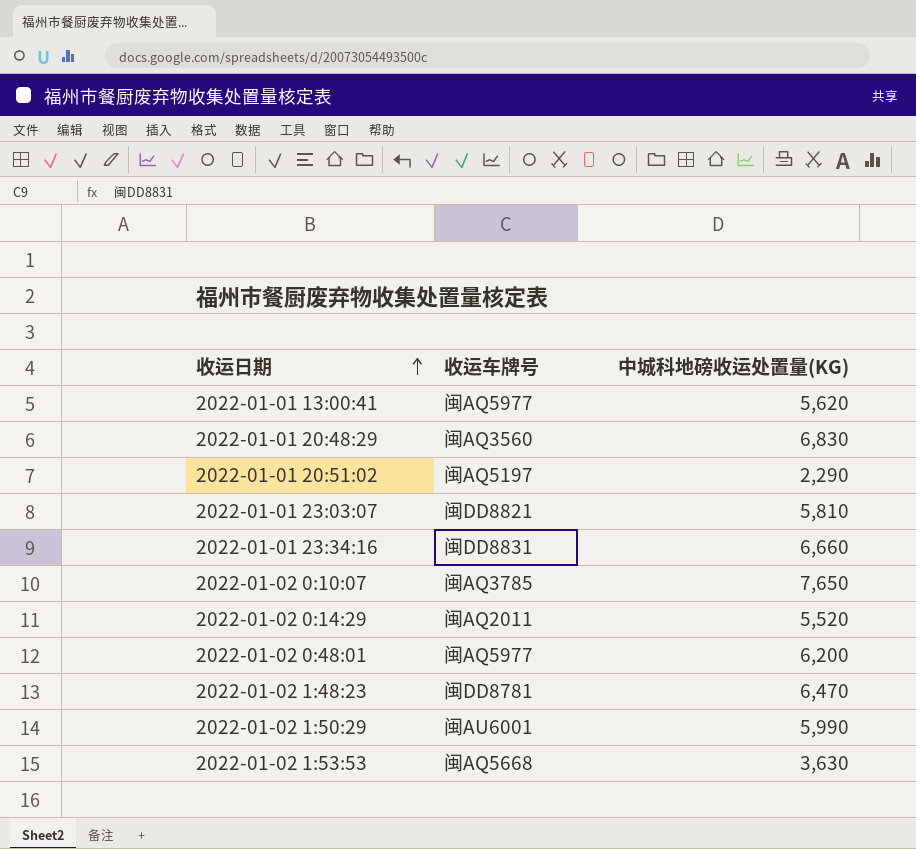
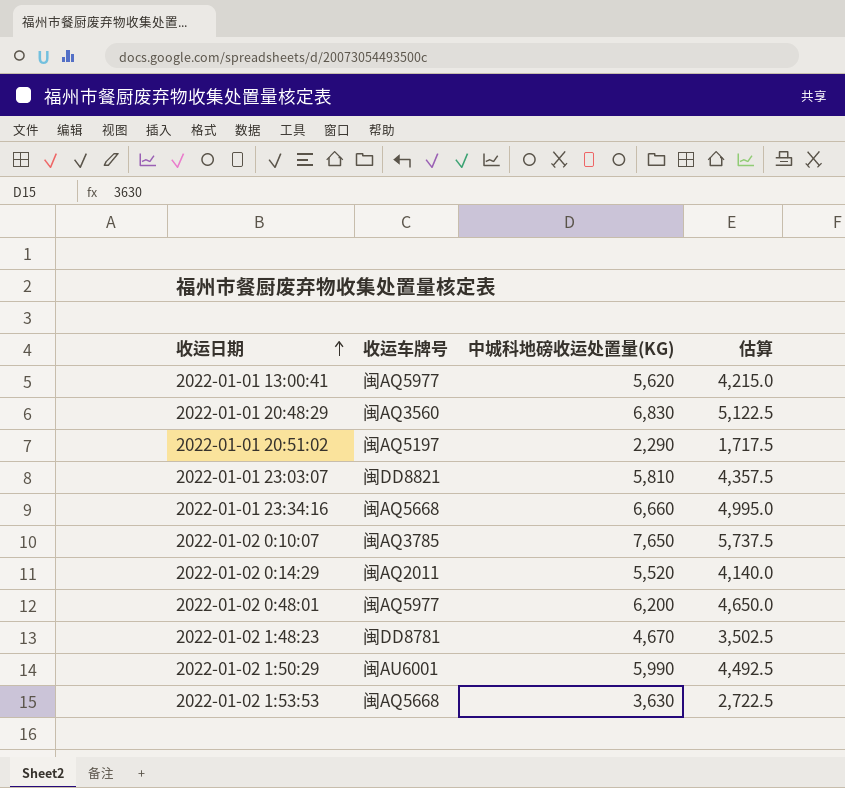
column 估算 | formula: none -> [中城科地磅收运处置量(KG)] * 0.75
2022-01-01 23:34:16 | 收运车牌号: 闽DD8831 -> 闽AQ5668
2022-01-02 1:48:23 | 中城科地磅收运处置量(KG): 6,470 -> 4,670

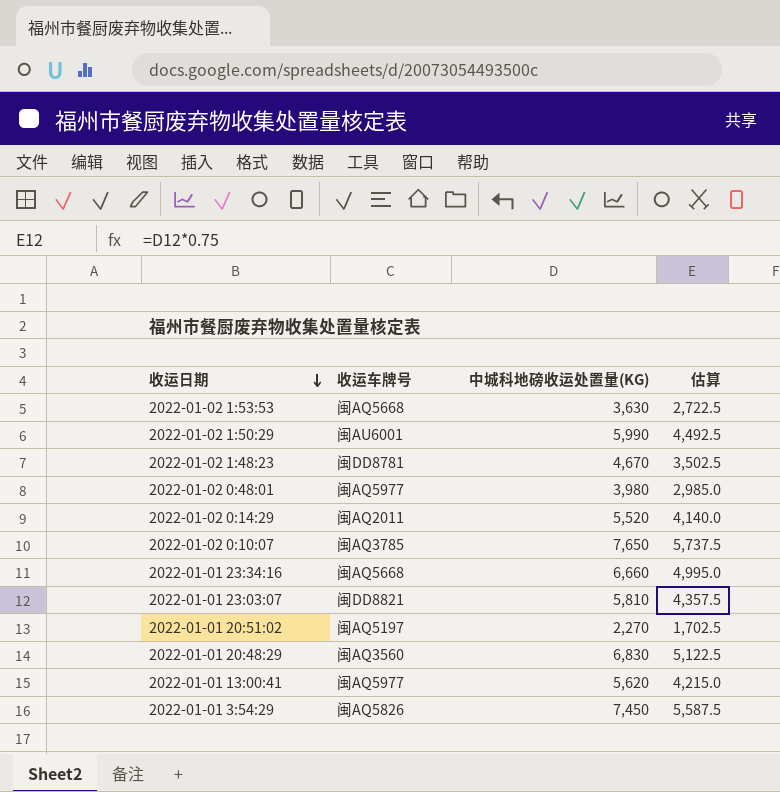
row order: 收运日期 ascending -> 收运日期 descending
2022-01-02 0:48:01 | 中城科地磅收运处置量(KG): 6,200 -> 3,980
2022-01-02 0:48:01 | 估算: 4,650.0 -> 2,985.0
2022-01-01 20:51:02 | 中城科地磅收运处置量(KG): 2,290 -> 2,270
2022-01-01 20:51:02 | 估算: 1,717.5 -> 1,702.5
row 2022-01-01 3:54:29: none -> 闽AQ5826 | 7,450 | 5,587.5

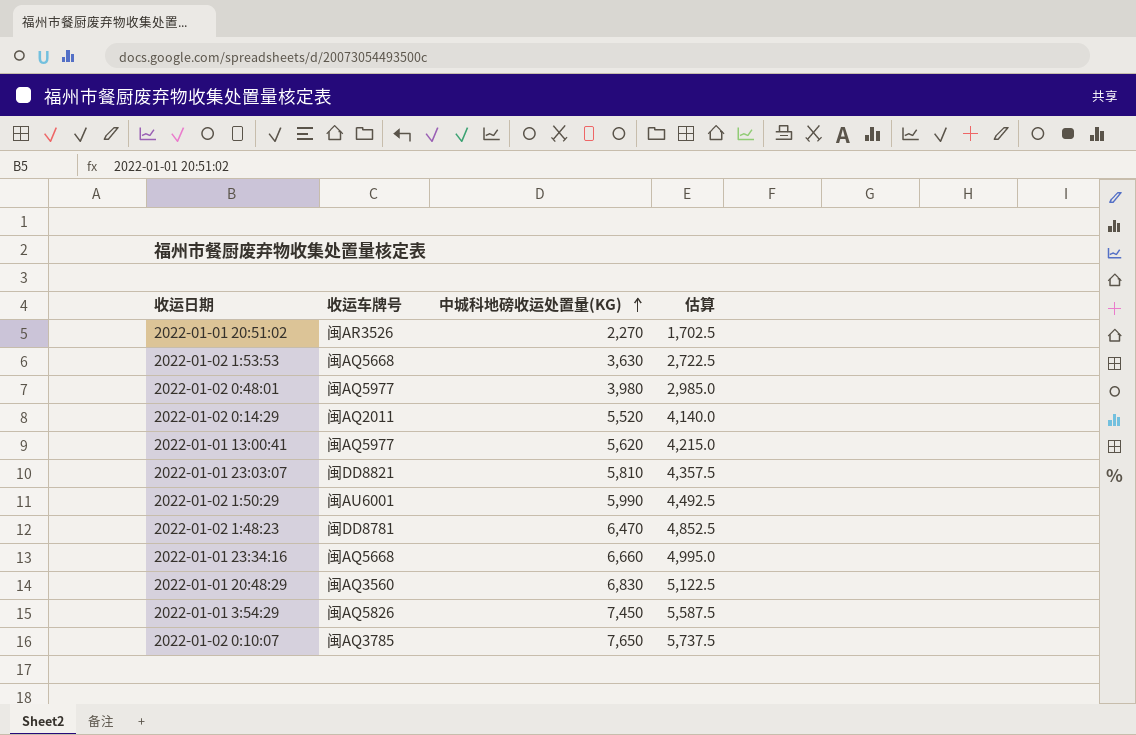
row order: 收运日期 descending -> 中城科地磅收运处置量(KG) ascending
2022-01-01 20:51:02 | 收运车牌号: 闽AQ5197 -> 闽AR3526
2022-01-02 1:48:23 | 中城科地磅收运处置量(KG): 4,670 -> 6,470
2022-01-02 1:48:23 | 估算: 3,502.5 -> 4,852.5

